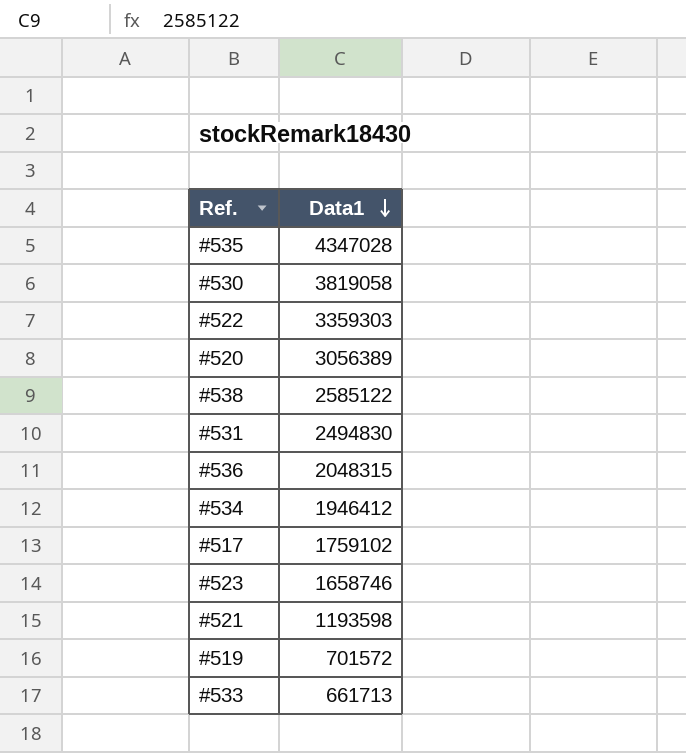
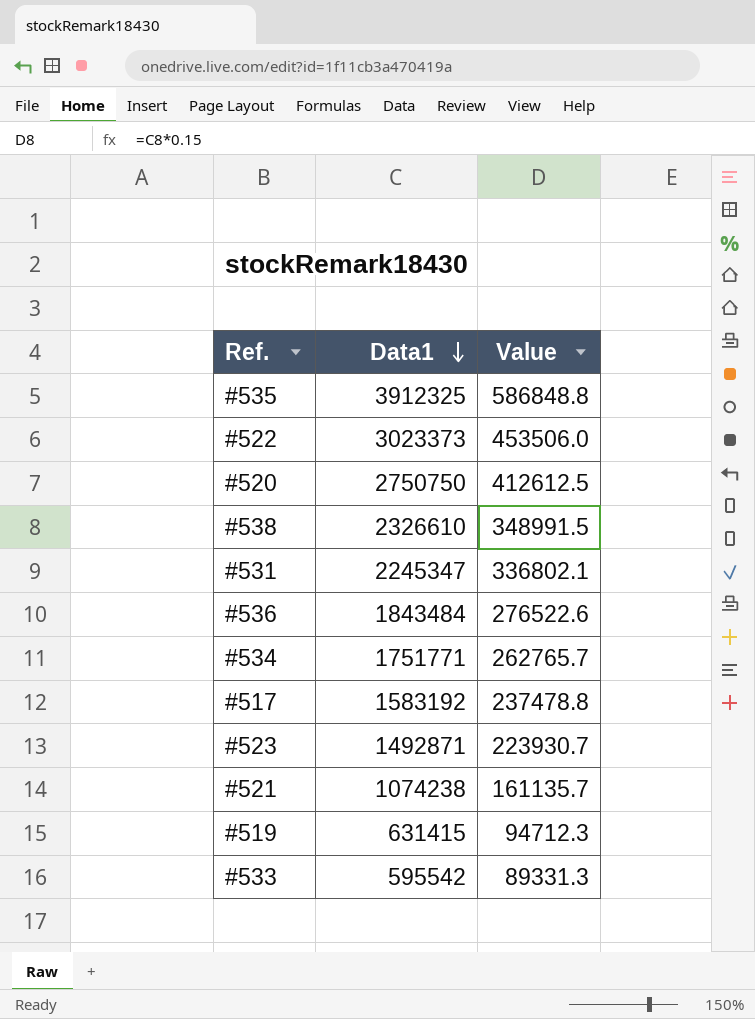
column Value | formula: none -> [Data1] * 0.15
row #530: 3819058 -> none
#535 | Data1: 4347028 -> 3912325
#522 | Data1: 3359303 -> 3023373
#520 | Data1: 3056389 -> 2750750
#538 | Data1: 2585122 -> 2326610
#531 | Data1: 2494830 -> 2245347
#536 | Data1: 2048315 -> 1843484
#534 | Data1: 1946412 -> 1751771
#517 | Data1: 1759102 -> 1583192
#523 | Data1: 1658746 -> 1492871
#521 | Data1: 1193598 -> 1074238
#519 | Data1: 701572 -> 631415
#533 | Data1: 661713 -> 595542

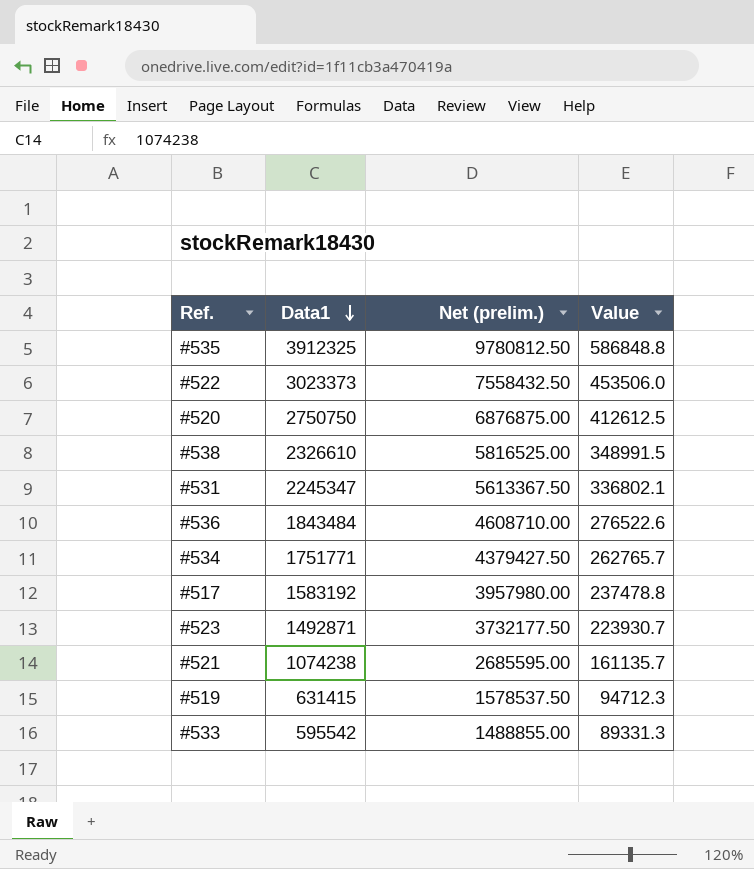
column Net (prelim.) | formula: none -> [Data1] * 2.5

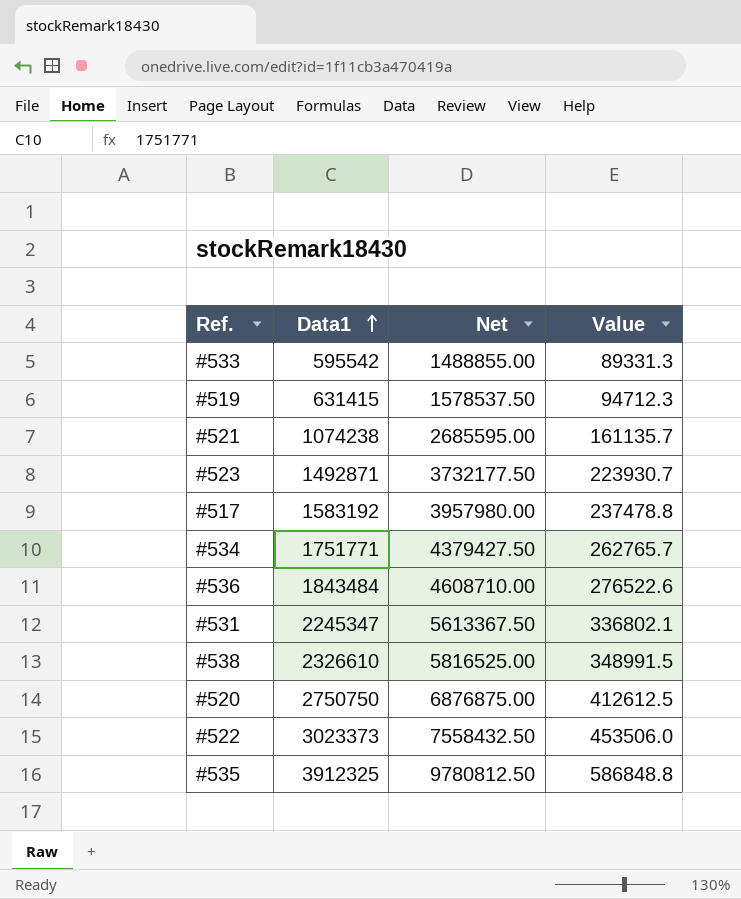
row order: Data1 descending -> Data1 ascending
column name: Net (prelim.) -> Net

